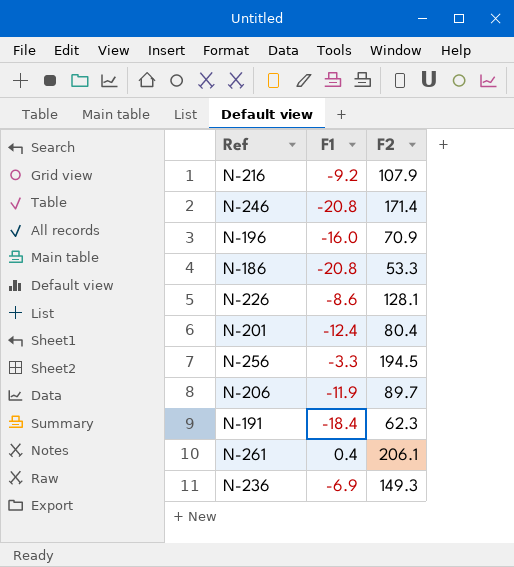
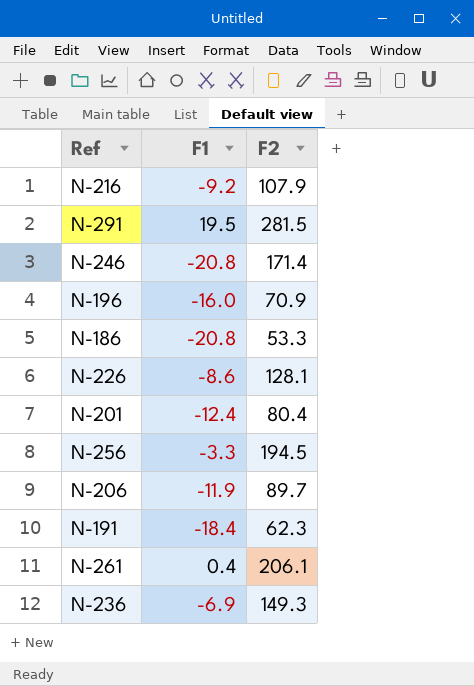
row N-291: none -> 19.5 | 281.5

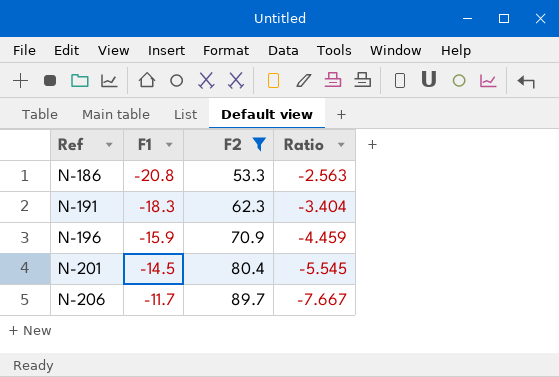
filter: none -> F2 <= 89.7
row order: none -> Ref ascending
column Ratio | formula: none -> [F2] / [F1]
N-191 | F1: -18.4 -> -18.3
N-196 | F1: -16.0 -> -15.9
N-201 | F1: -12.4 -> -14.5
N-206 | F1: -11.9 -> -11.7

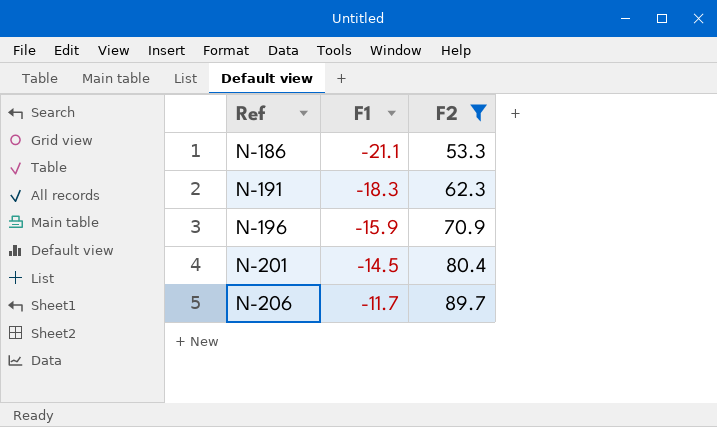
column Ratio | formula: [F2] / [F1] -> none
N-186 | F1: -20.8 -> -21.1

